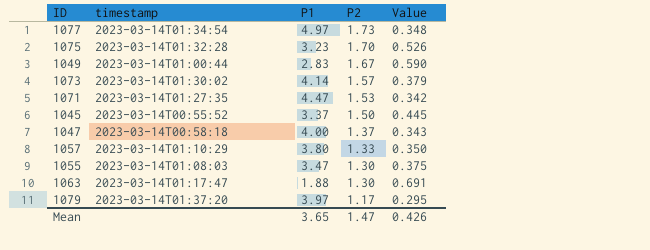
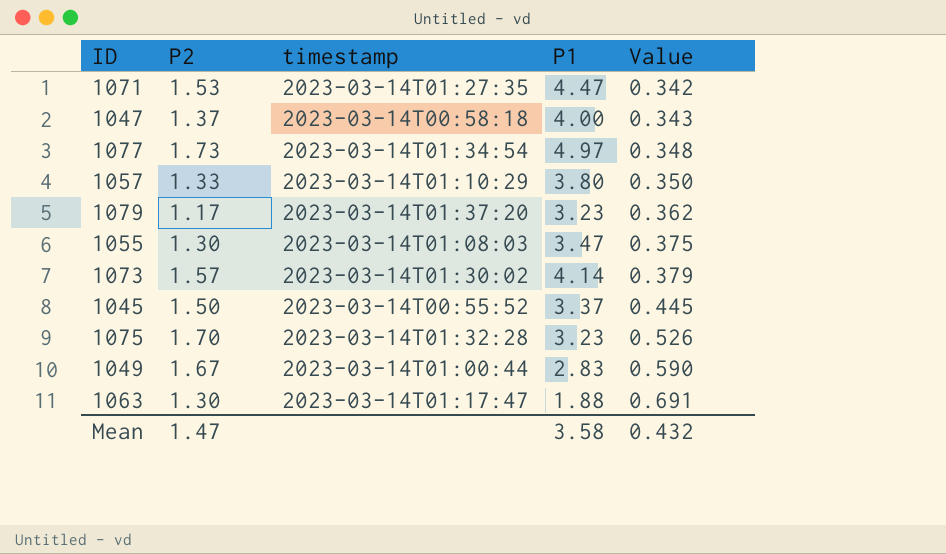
row order: P2 descending -> Value ascending
column P2 | position: 4 -> 2
1079 | P1: 3.97 -> 3.23
1079 | Value: 0.295 -> 0.362
Mean | P1: 3.65 -> 3.58
Mean | Value: 0.426 -> 0.432

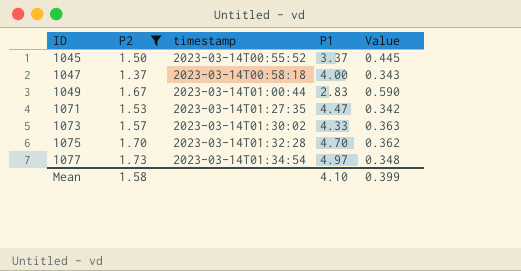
filter: none -> P2 >= 1.37
row order: Value ascending -> ID ascending
1073 | P1: 4.14 -> 4.33
1073 | Value: 0.379 -> 0.363
1075 | P1: 3.23 -> 4.70
1075 | Value: 0.526 -> 0.362
Mean | P2: 1.47 -> 1.58
Mean | P1: 3.58 -> 4.10
Mean | Value: 0.432 -> 0.399

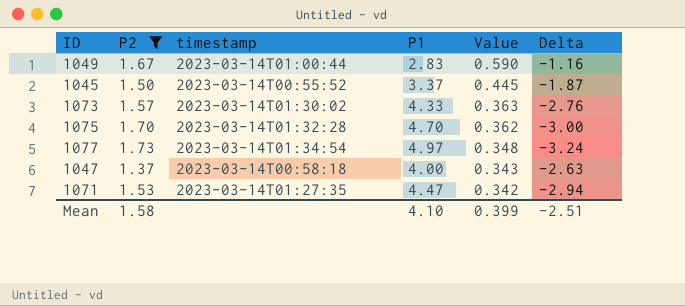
row order: ID ascending -> Value descending
column Delta | formula: none -> [P2] - [P1]

